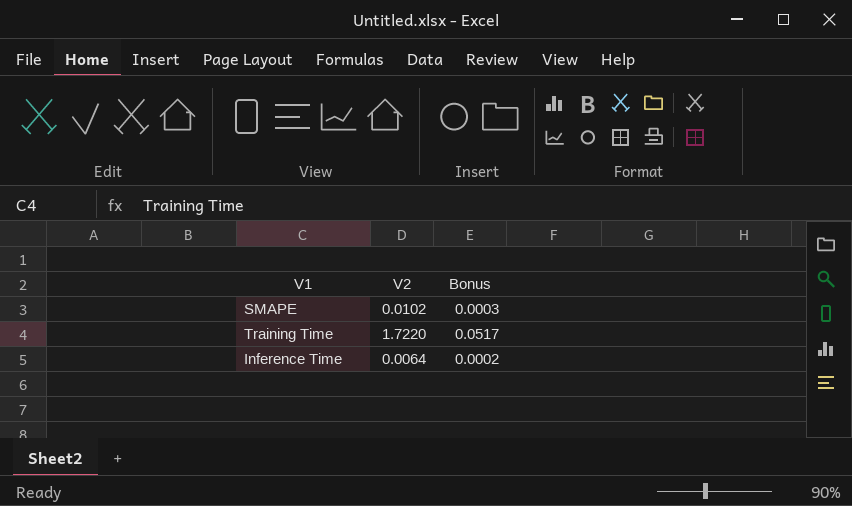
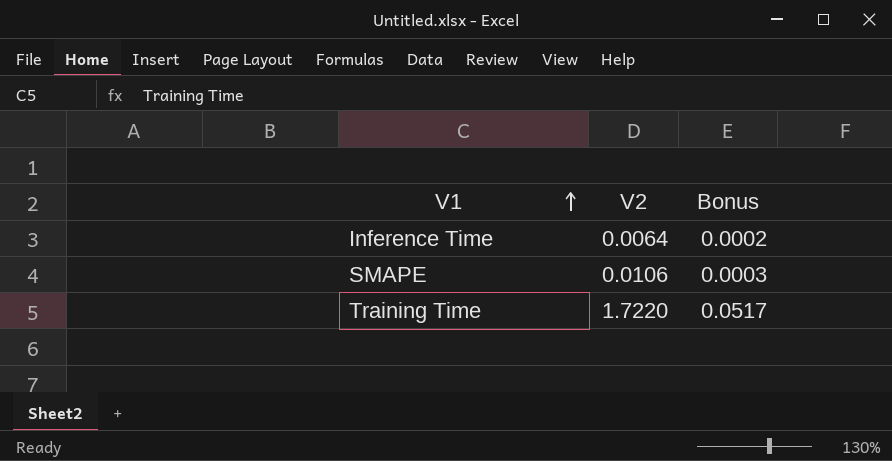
row order: none -> V1 ascending
SMAPE | V2: 0.0102 -> 0.0106

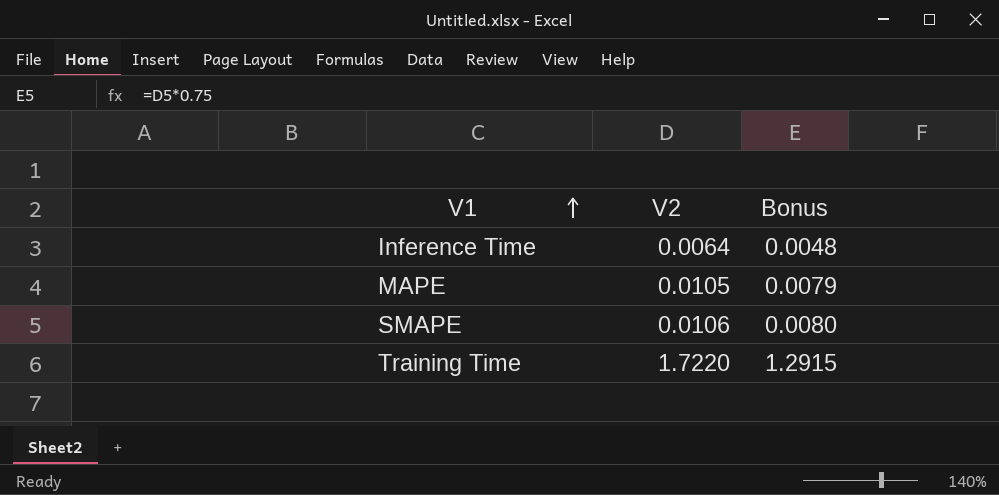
column Bonus | formula: [V2] * 0.03 -> [V2] * 0.75
row MAPE: none -> 0.0105 | 0.0079

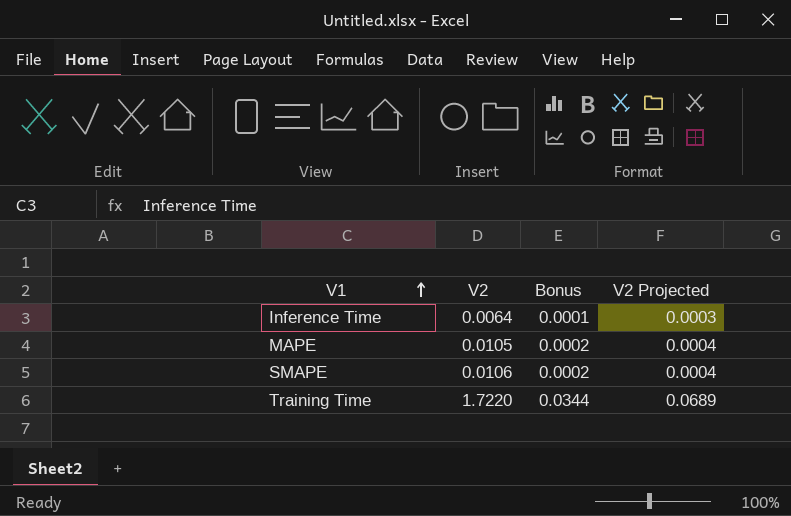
column Bonus | formula: [V2] * 0.75 -> [V2] * 0.02
column V2 Projected | formula: none -> [V2] * 0.04

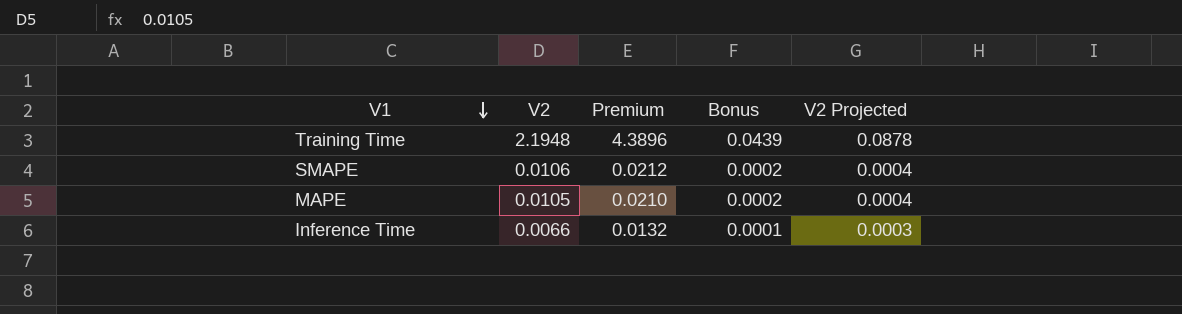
row order: V1 ascending -> V1 descending
column Premium | formula: none -> [V2] * 2
Training Time | V2: 1.7220 -> 2.1948
Training Time | Bonus: 0.0344 -> 0.0439
Training Time | V2 Projected: 0.0689 -> 0.0878
Inference Time | V2: 0.0064 -> 0.0066

